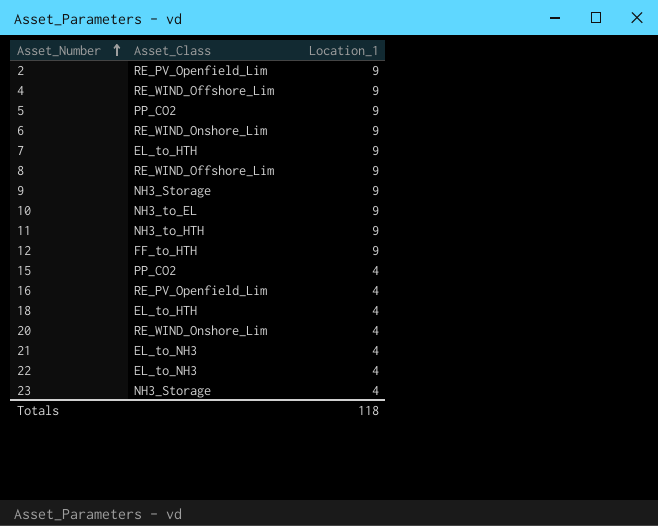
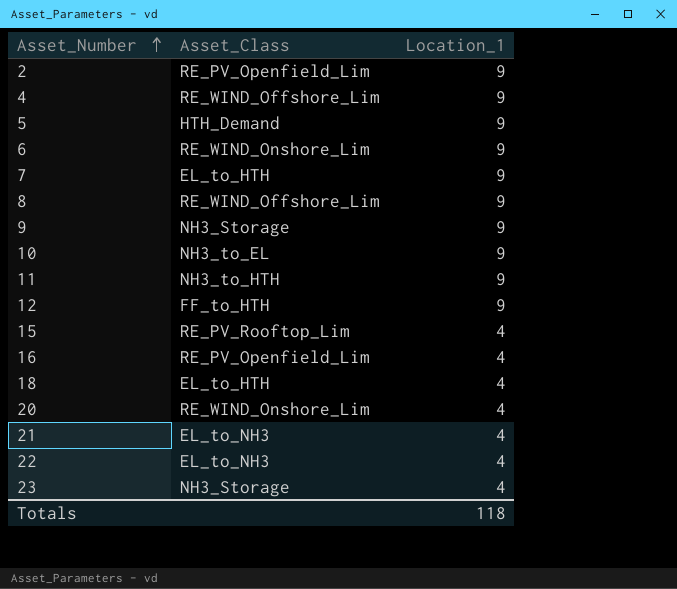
5 | Asset_Class: PP_CO2 -> HTH_Demand
15 | Asset_Class: PP_CO2 -> RE_PV_Rooftop_Lim

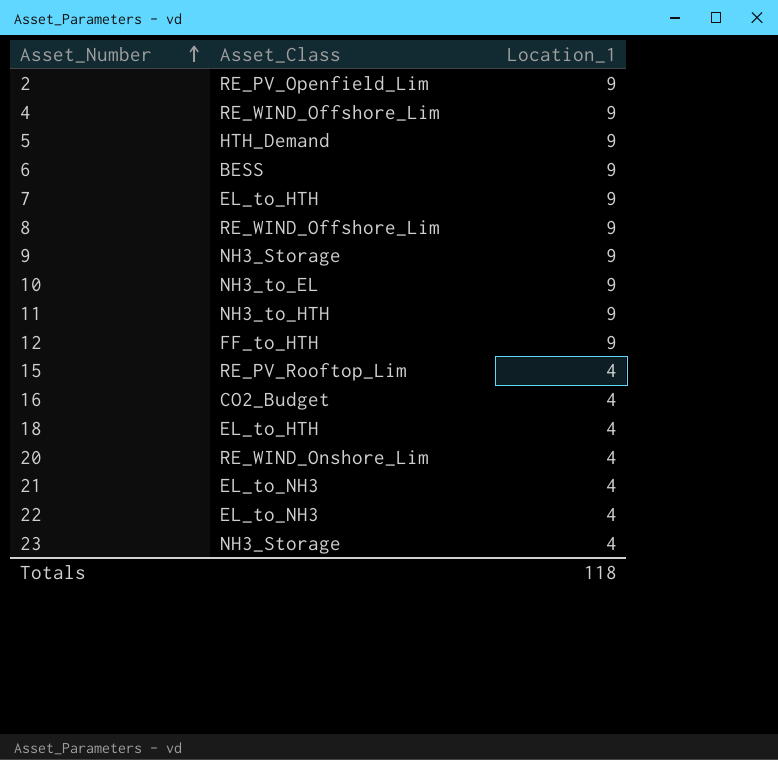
6 | Asset_Class: RE_WIND_Onshore_Lim -> BESS
16 | Asset_Class: RE_PV_Openfield_Lim -> CO2_Budget

